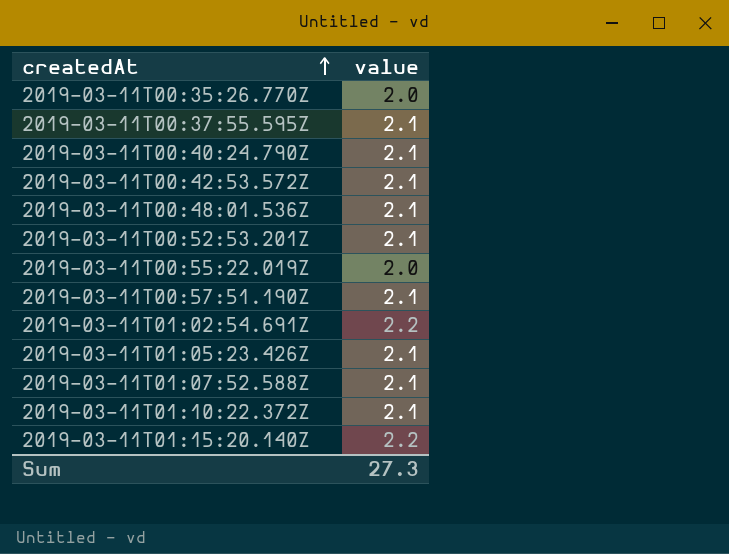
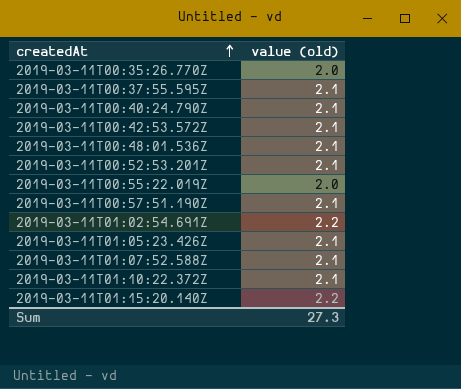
column name: value -> value (old)

